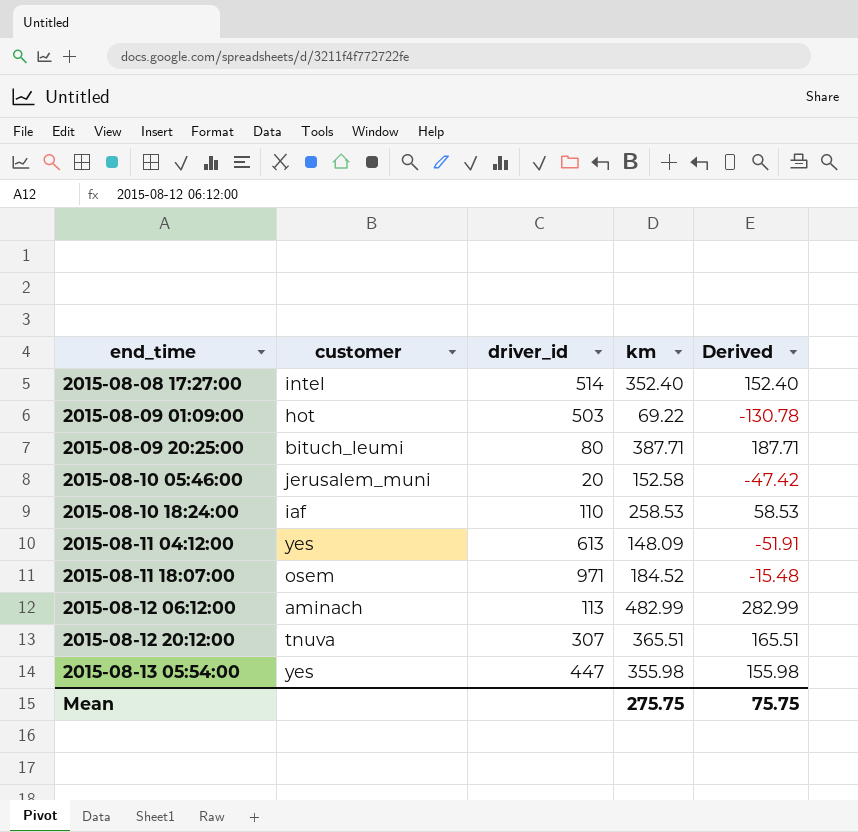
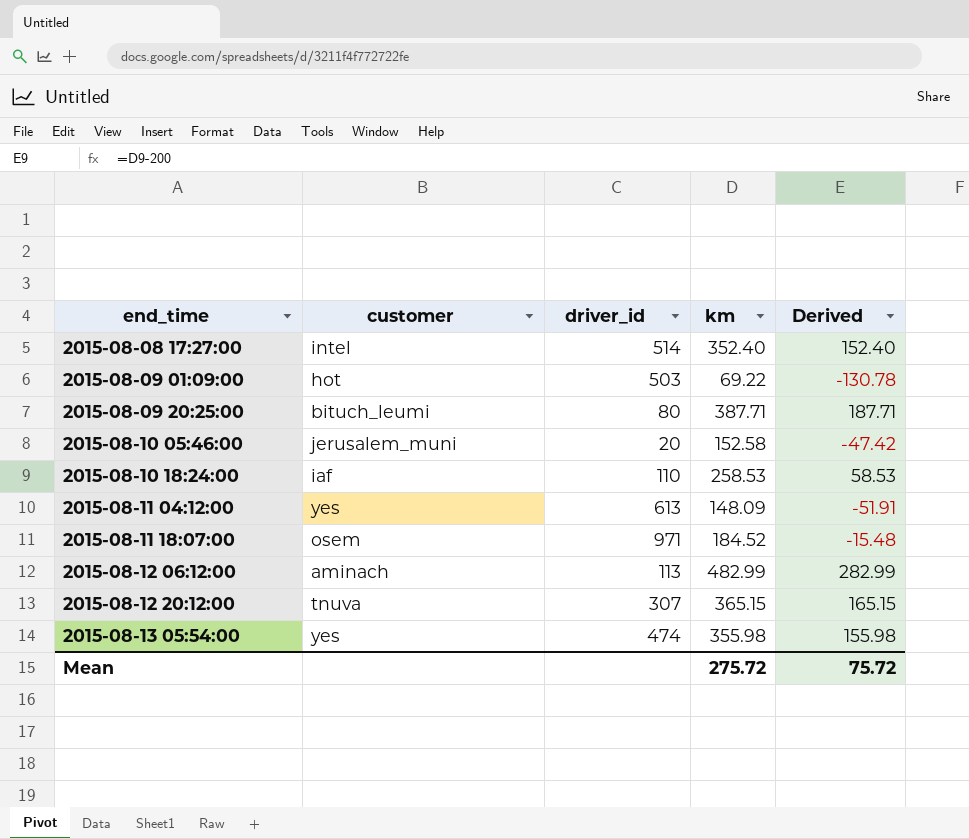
2015-08-12 20:12:00 | km: 365.51 -> 365.15
2015-08-12 20:12:00 | Derived: 165.51 -> 165.15
2015-08-13 05:54:00 | driver_id: 447 -> 474
Mean | km: 275.75 -> 275.72
Mean | Derived: 75.75 -> 75.72

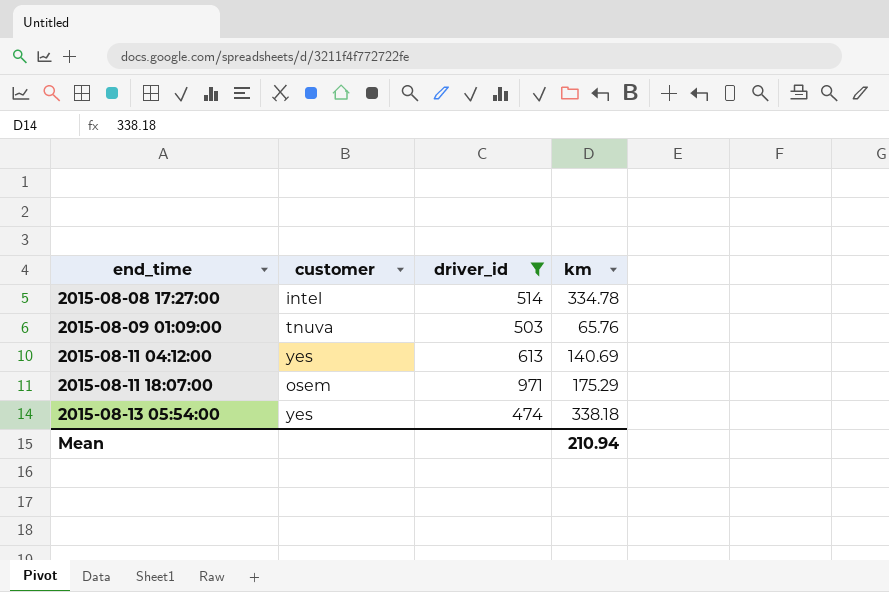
filter: none -> driver_id >= 474
column Derived | formula: [km] - 200 -> none
2015-08-08 17:27:00 | km: 352.40 -> 334.78
2015-08-09 01:09:00 | customer: hot -> tnuva
2015-08-09 01:09:00 | km: 69.22 -> 65.76
2015-08-11 04:12:00 | km: 148.09 -> 140.69
2015-08-11 18:07:00 | km: 184.52 -> 175.29
2015-08-13 05:54:00 | km: 355.98 -> 338.18
Mean | km: 275.72 -> 210.94

